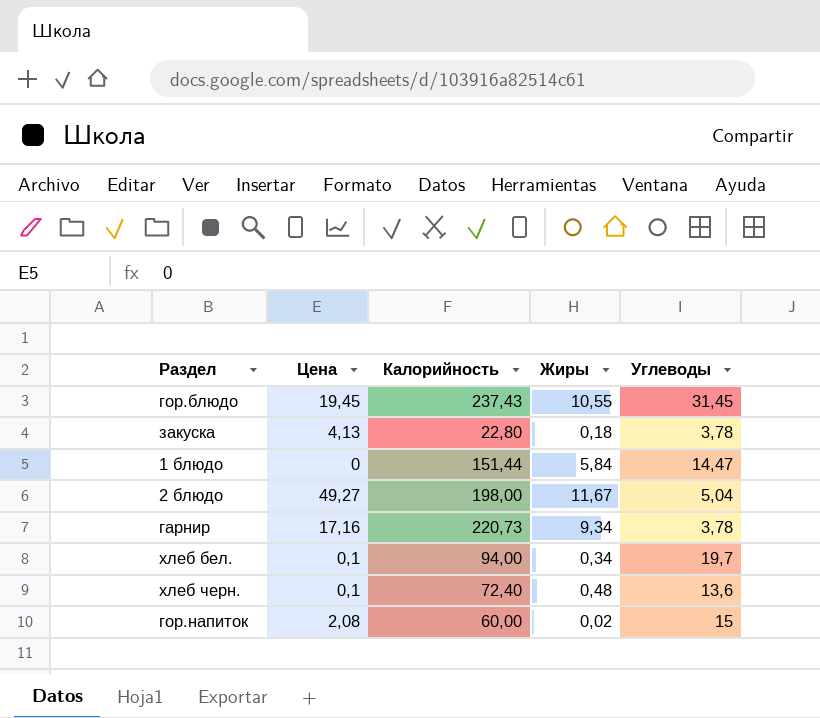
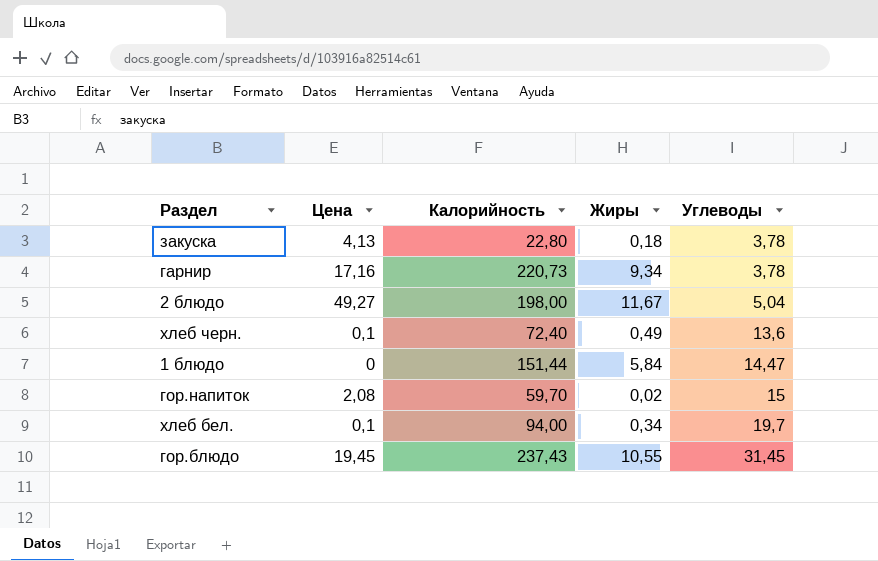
row order: none -> Углеводы ascending
хлеб черн. | Жиры: 0,48 -> 0,49
гор.напиток | Калорийность: 60,00 -> 59,70

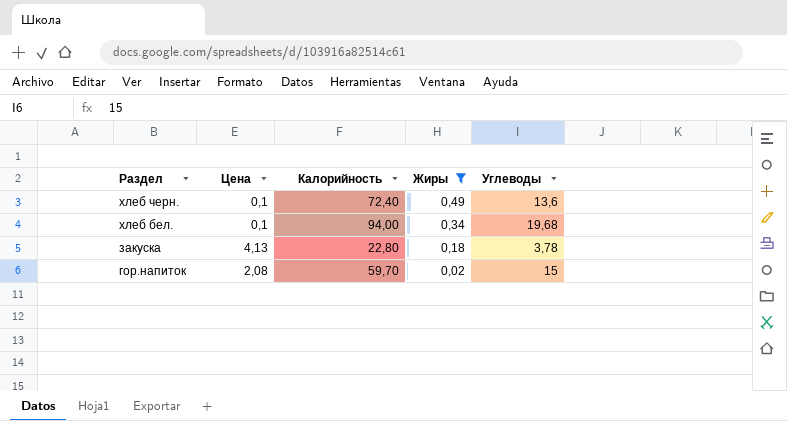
filter: none -> Жиры <= 0,49
row order: Углеводы ascending -> Раздел descending
хлеб бел. | Углеводы: 19,7 -> 19,68

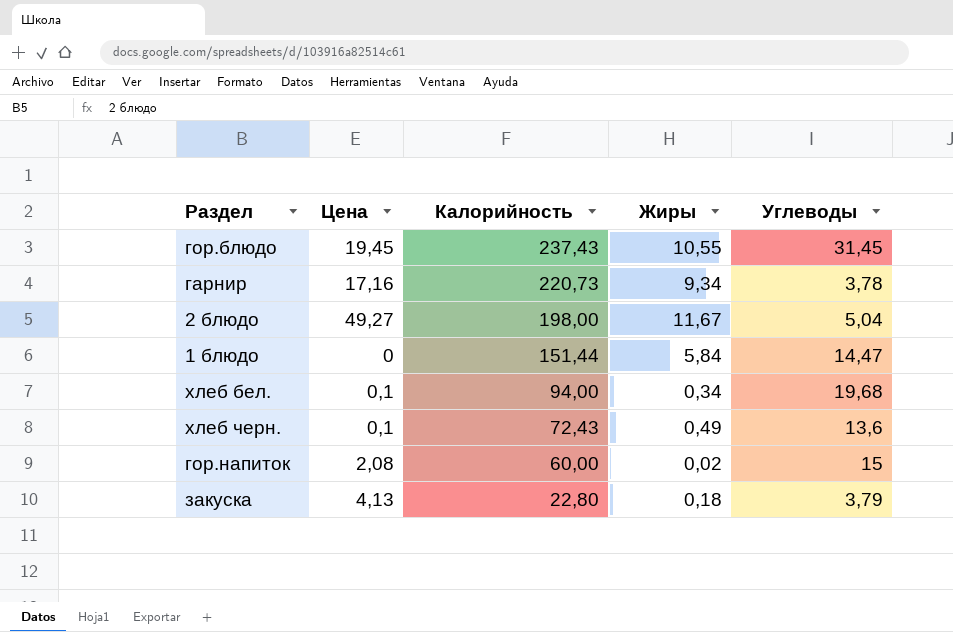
filter: Жиры <= 0,49 -> none
row order: Раздел descending -> Калорийность descending
хлеб черн. | Калорийность: 72,40 -> 72,43
гор.напиток | Калорийность: 59,70 -> 60,00
закуска | Углеводы: 3,78 -> 3,79

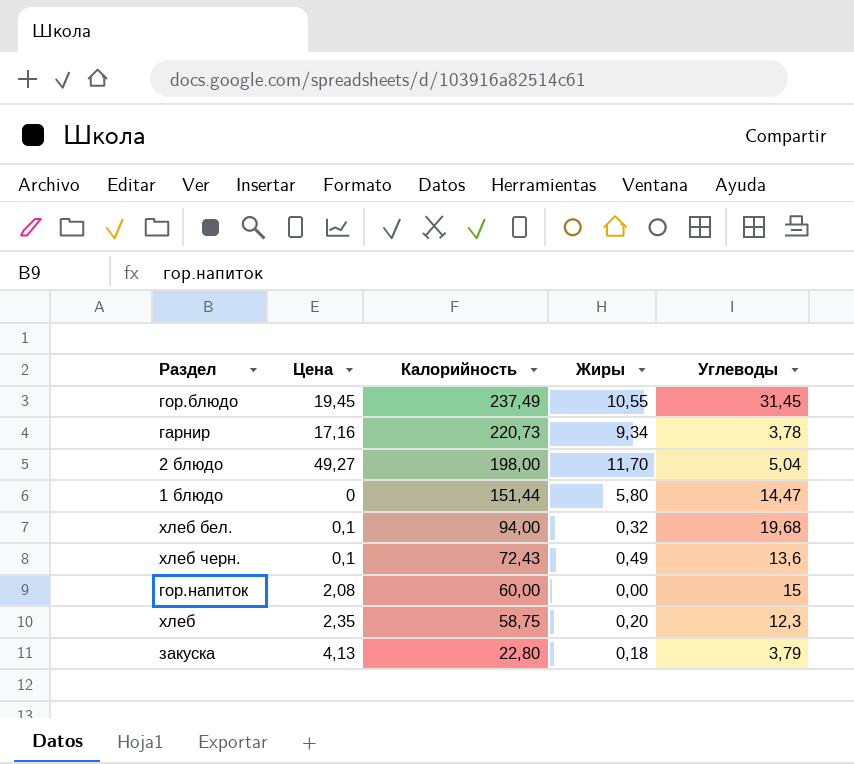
гор.блюдо | Калорийность: 237,43 -> 237,49
2 блюдо | Жиры: 11,67 -> 11,70
1 блюдо | Жиры: 5,84 -> 5,80
хлеб бел. | Жиры: 0,34 -> 0,32
гор.напиток | Жиры: 0,02 -> 0,00
row хлеб: none -> 2,35 | 58,75 | 0,20 | 12,3

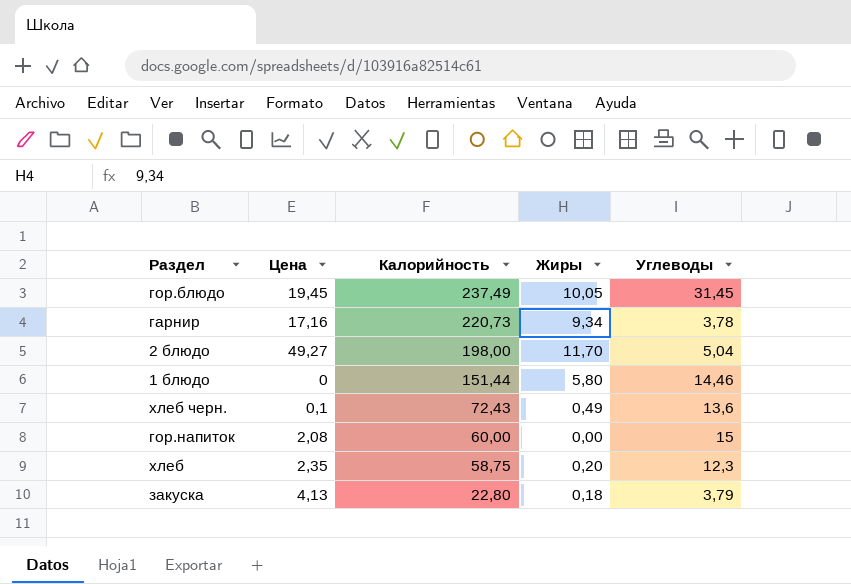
row хлеб бел.: 0,1 | 94,00 | 0,32 | 19,68 -> none
гор.блюдо | Жиры: 10,55 -> 10,05
1 блюдо | Углеводы: 14,47 -> 14,46

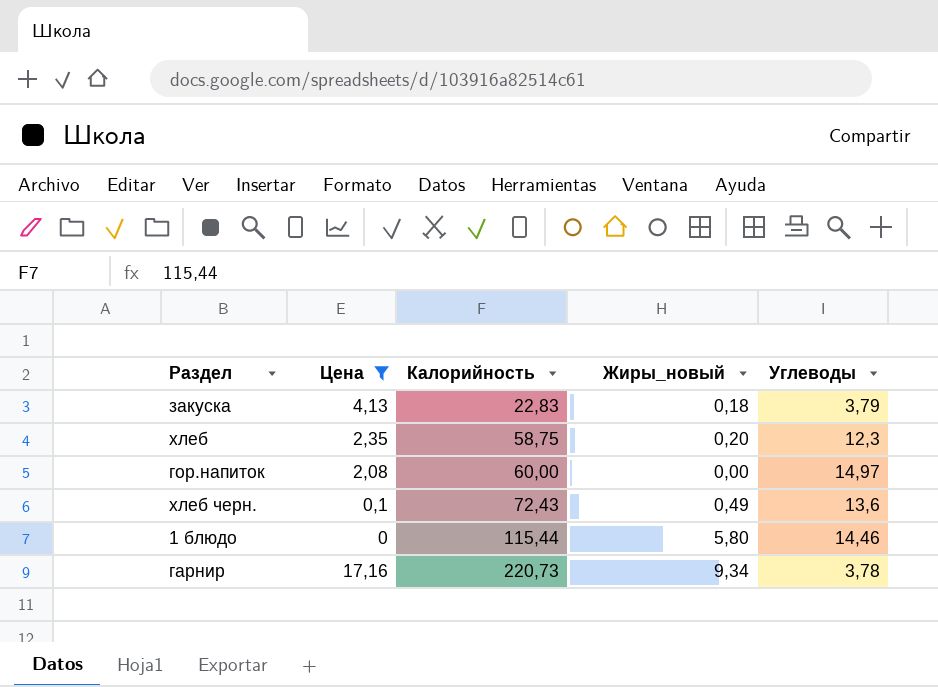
filter: none -> Цена <= 17,16
row order: Калорийность descending -> Калорийность ascending
column name: Жиры -> Жиры_новый
закуска | Калорийность: 22,80 -> 22,83
гор.напиток | Углеводы: 15 -> 14,97
1 блюдо | Калорийность: 151,44 -> 115,44

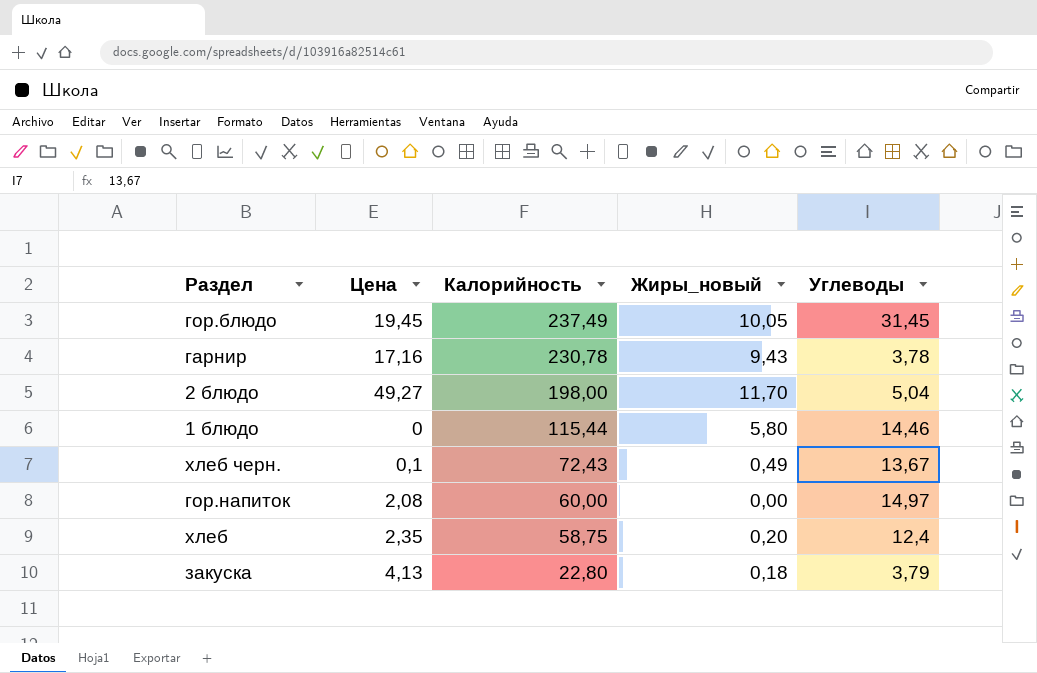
filter: Цена <= 17,16 -> none
row order: Калорийность ascending -> Калорийность descending
гарнир | Калорийность: 220,73 -> 230,78
гарнир | Жиры_новый: 9,34 -> 9,43
хлеб черн. | Углеводы: 13,6 -> 13,67
хлеб | Углеводы: 12,3 -> 12,4
закуска | Калорийность: 22,83 -> 22,80

